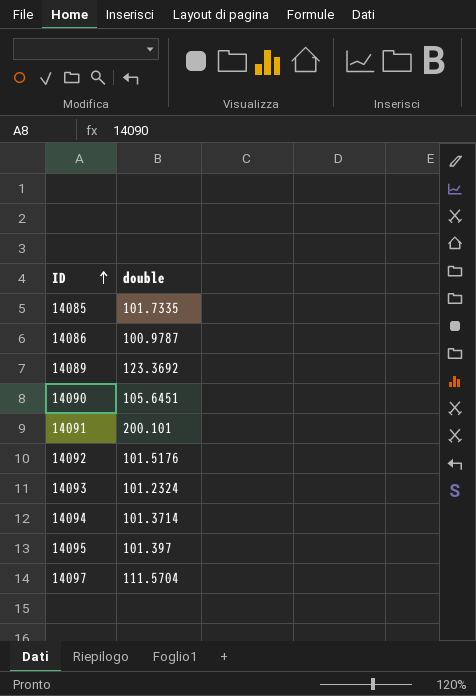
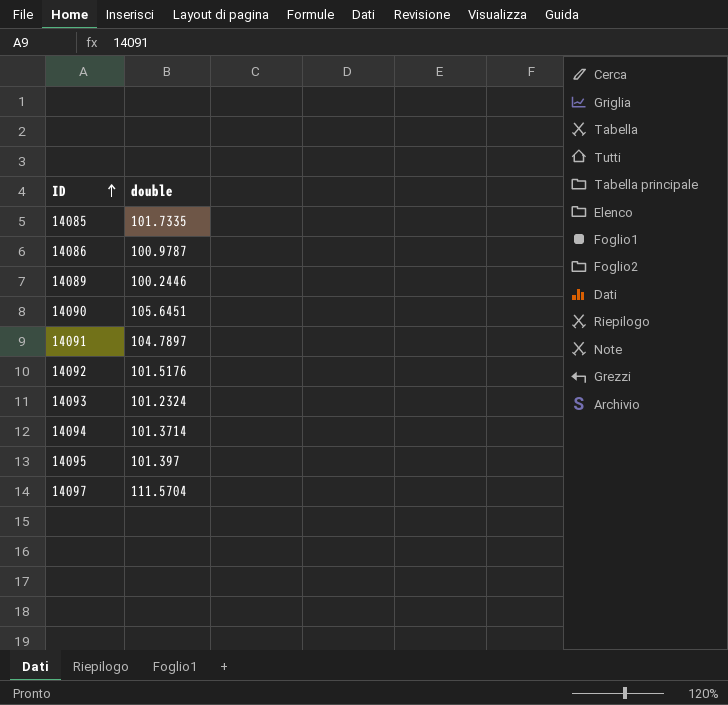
14089 | double: 123.3692 -> 100.2446
14091 | double: 200.101 -> 104.7897

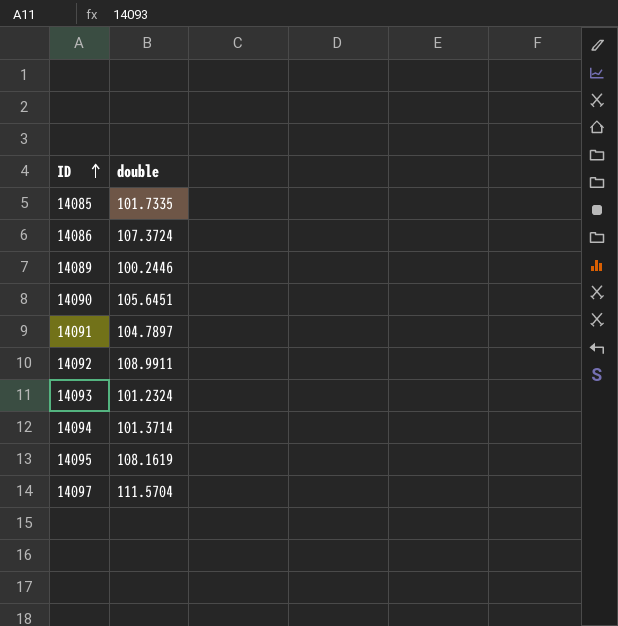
14086 | double: 100.9787 -> 107.3724
14092 | double: 101.5176 -> 108.9911
14095 | double: 101.397 -> 108.1619

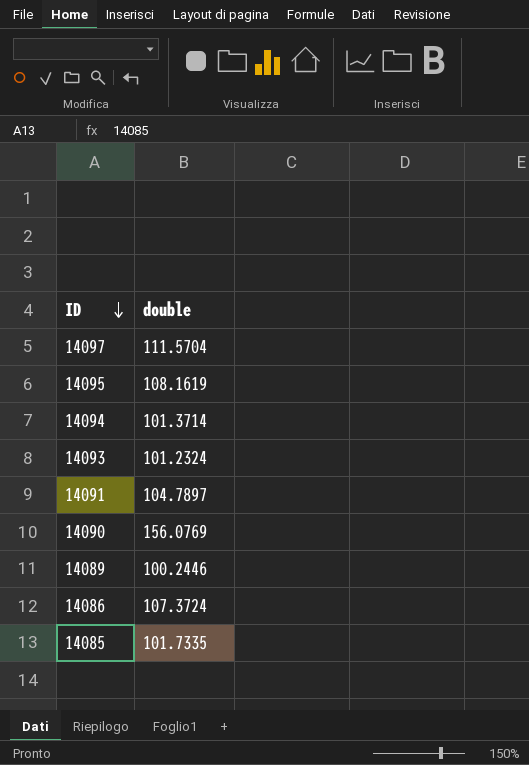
row order: ID ascending -> ID descending
row 14092: 108.9911 -> none
14090 | double: 105.6451 -> 156.0769

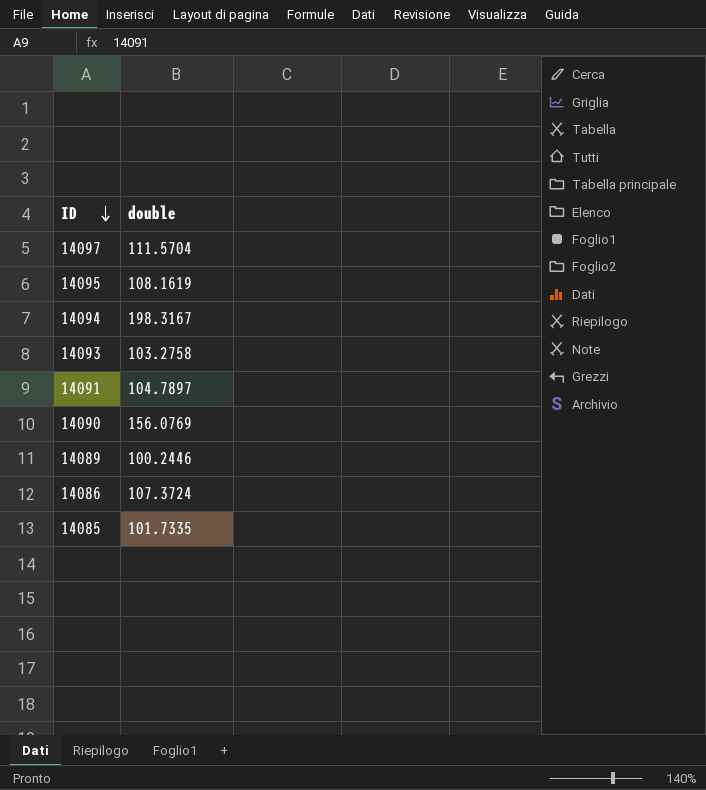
14094 | double: 101.3714 -> 198.3167
14093 | double: 101.2324 -> 103.2758

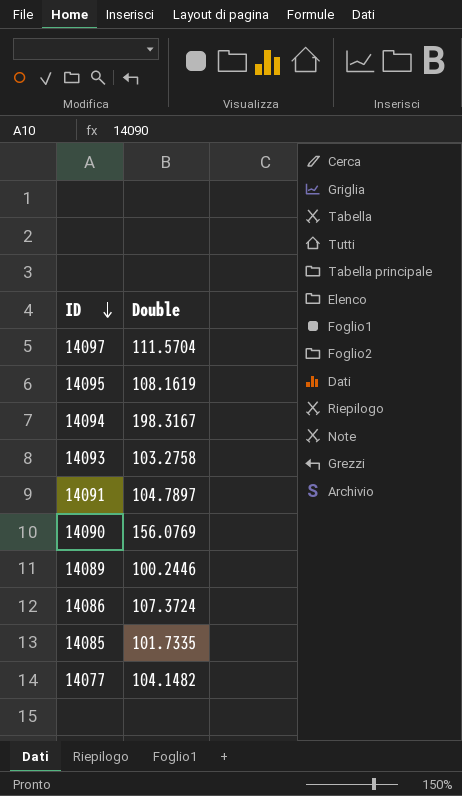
column name: double -> Double
row 14077: none -> 104.1482

